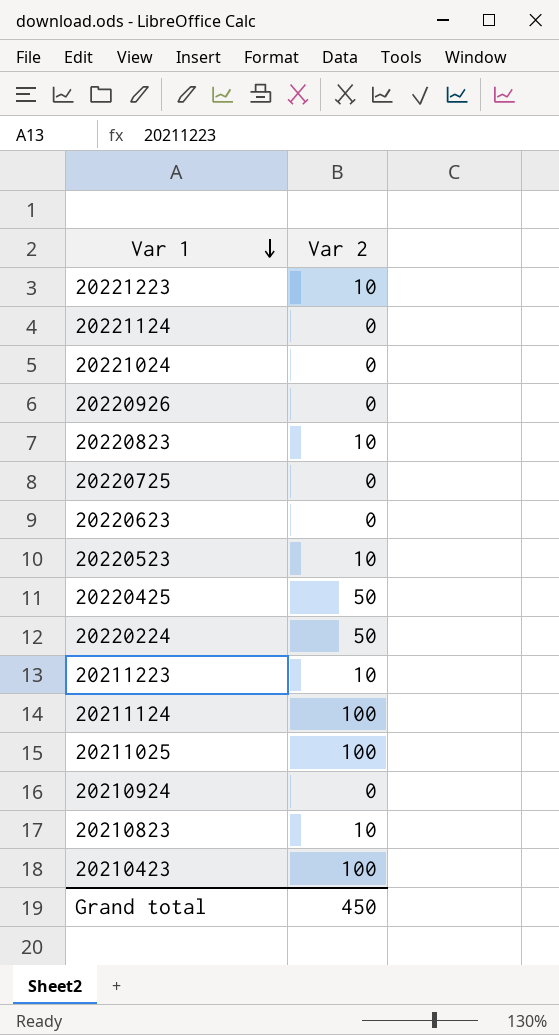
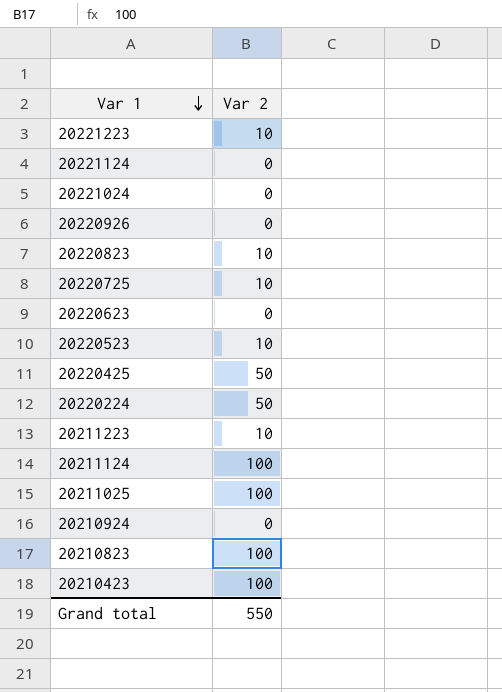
20220725 | Var 2: 0 -> 10
20210823 | Var 2: 10 -> 100
Grand total | Var 2: 450 -> 550

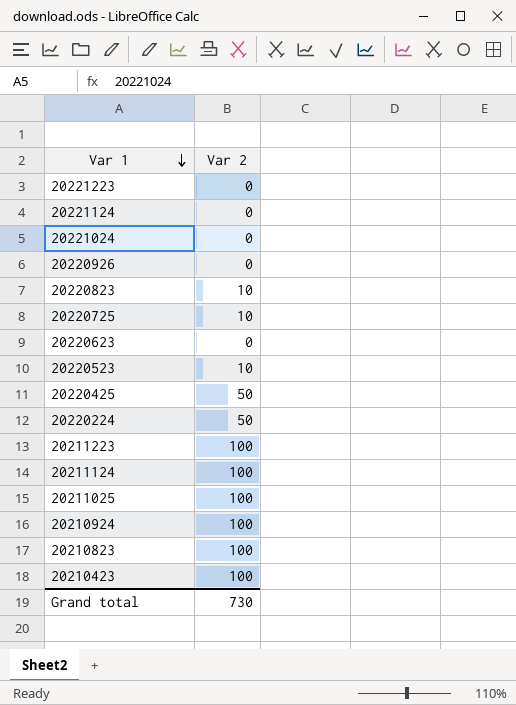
20221223 | Var 2: 10 -> 0
20211223 | Var 2: 10 -> 100
20210924 | Var 2: 0 -> 100
Grand total | Var 2: 550 -> 730

